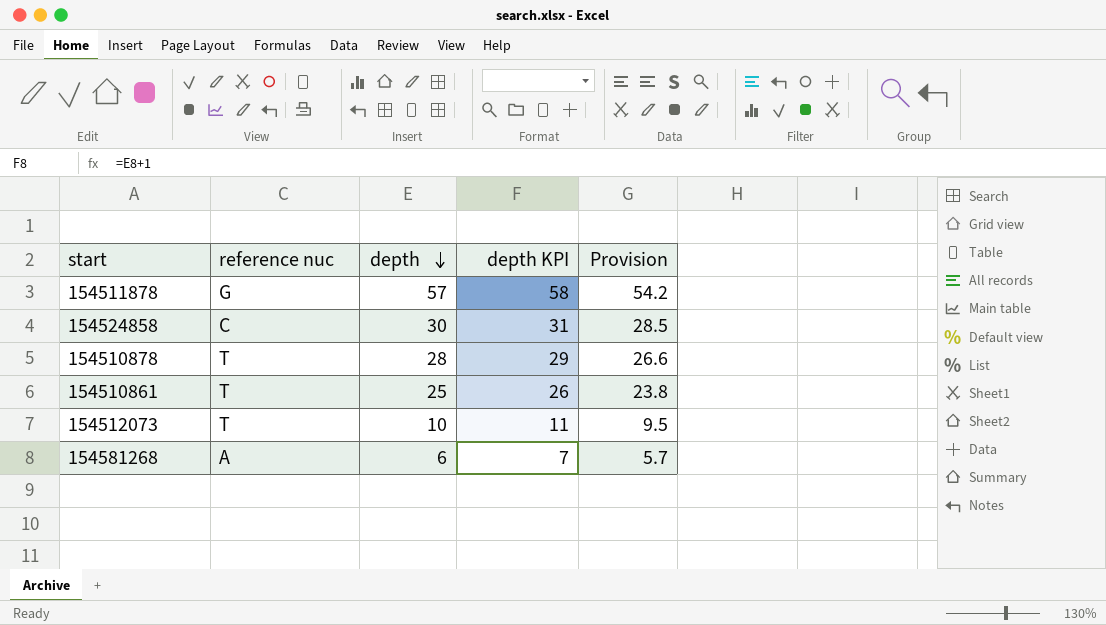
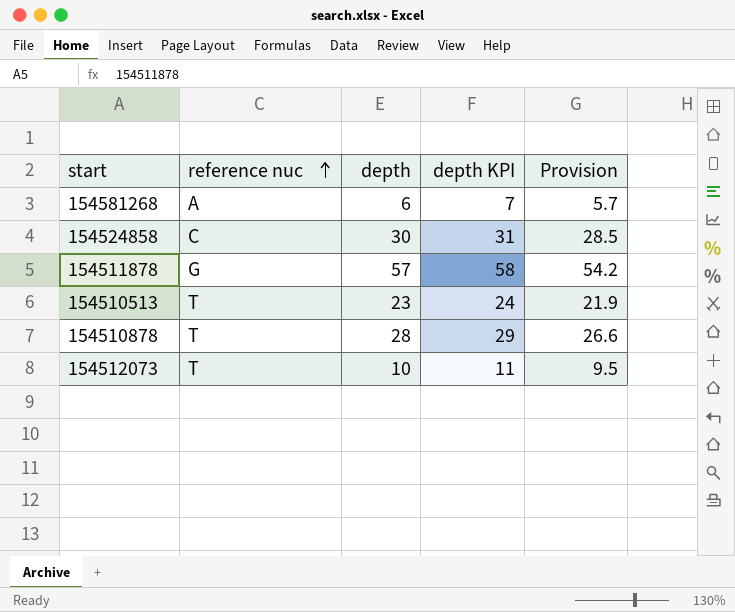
row order: depth descending -> reference nuc ascending
row 154510861: T | 25 | 26 | 23.8 -> none
row 154510513: none -> T | 23 | 24 | 21.9

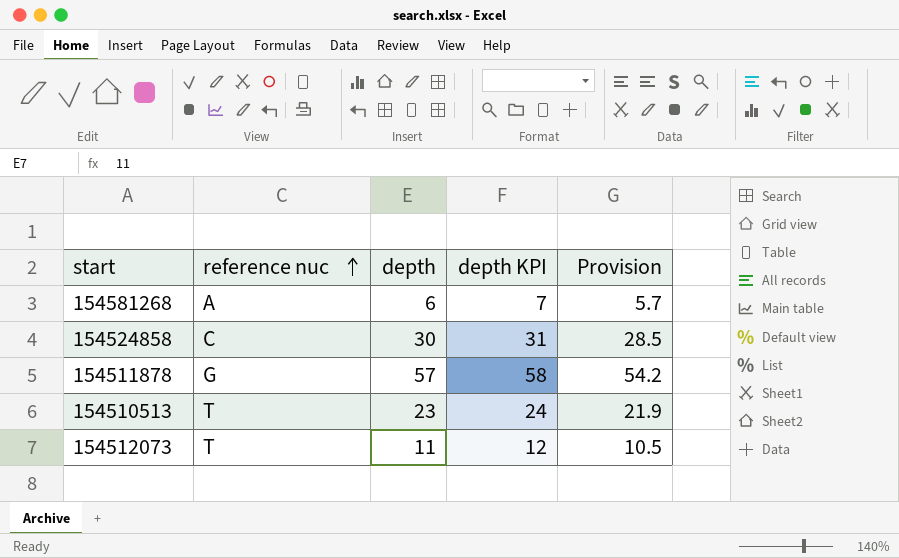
row 154510878: T | 28 | 29 | 26.6 -> none
154512073 | depth: 10 -> 11
154512073 | depth KPI: 11 -> 12
154512073 | Provision: 9.5 -> 10.5

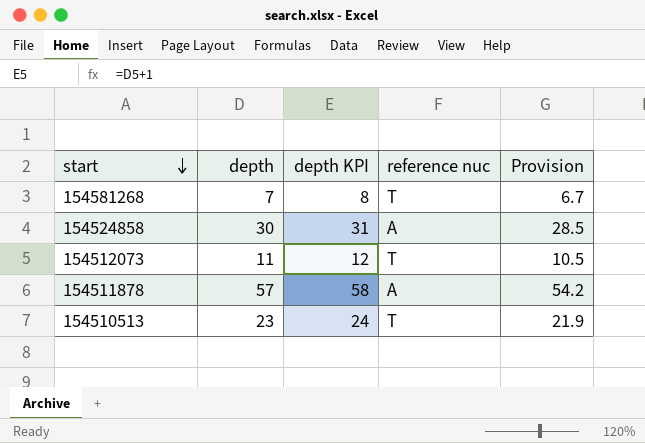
row order: reference nuc ascending -> start descending
column reference nuc | position: 2 -> 4
154581268 | depth: 6 -> 7
154581268 | depth KPI: 7 -> 8
154581268 | reference nuc: A -> T
154581268 | Provision: 5.7 -> 6.7
154524858 | reference nuc: C -> A
154511878 | reference nuc: G -> A

